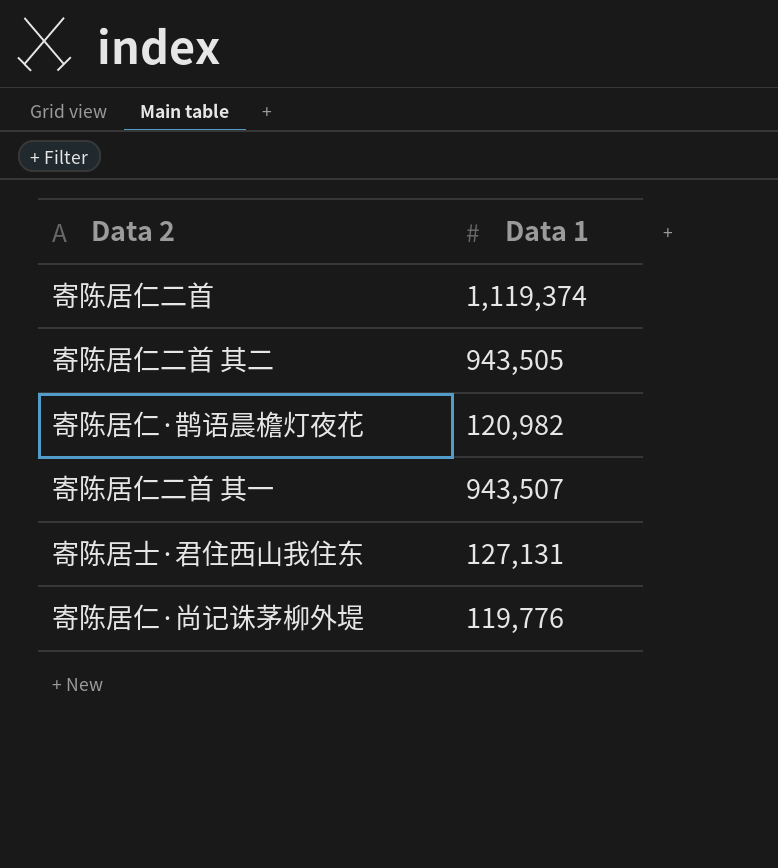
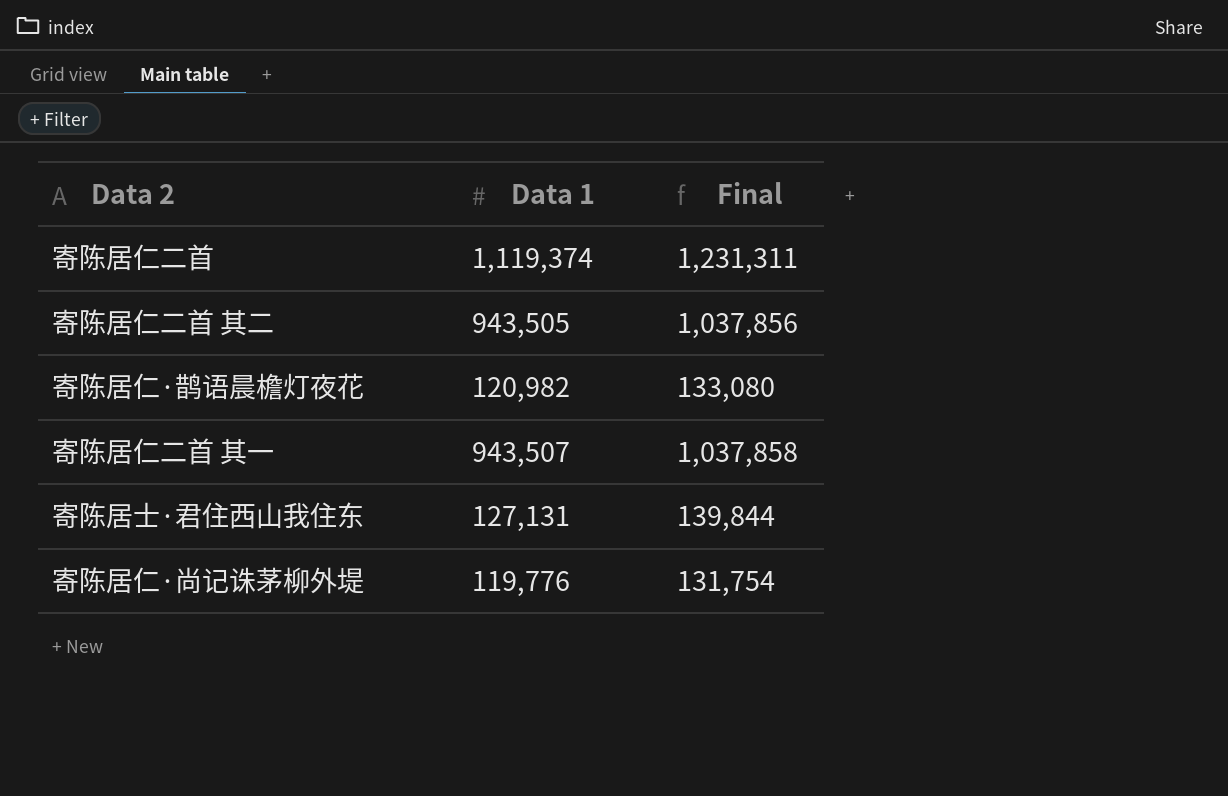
column Final | formula: none -> [Data 1] * 1.1

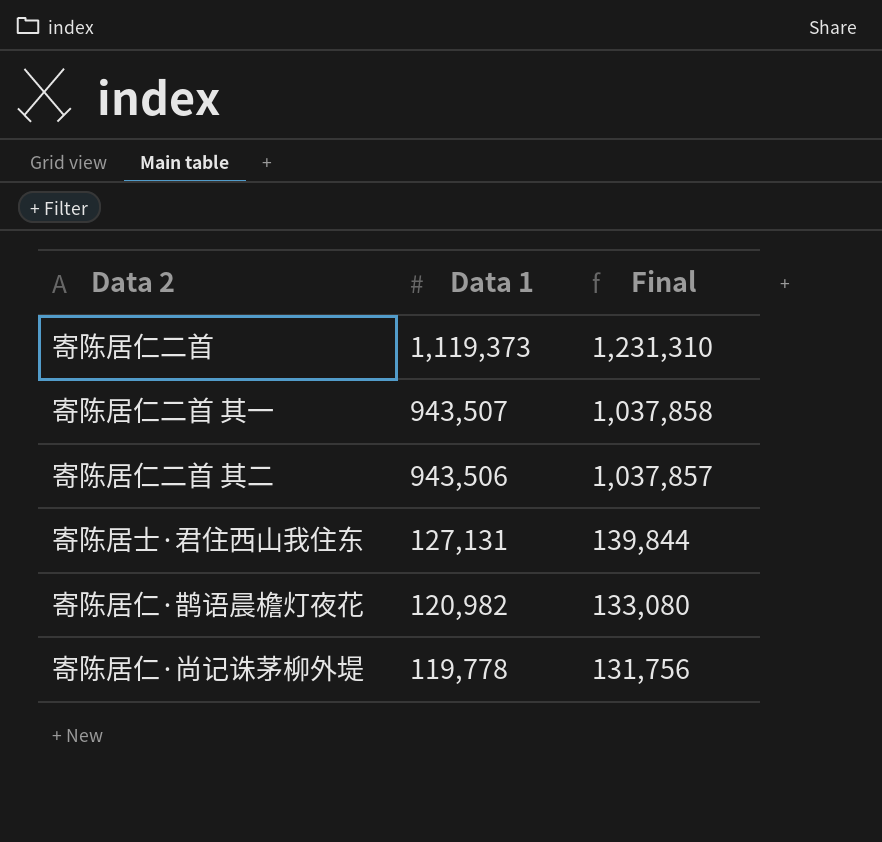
row order: none -> Data 1 descending
寄陈居仁二首 | Data 1: 1,119,374 -> 1,119,373
寄陈居仁二首 | Final: 1,231,311 -> 1,231,310
寄陈居仁二首 其二 | Data 1: 943,505 -> 943,506
寄陈居仁二首 其二 | Final: 1,037,856 -> 1,037,857
寄陈居仁·尚记诛茅柳外堤 | Data 1: 119,776 -> 119,778
寄陈居仁·尚记诛茅柳外堤 | Final: 131,754 -> 131,756

